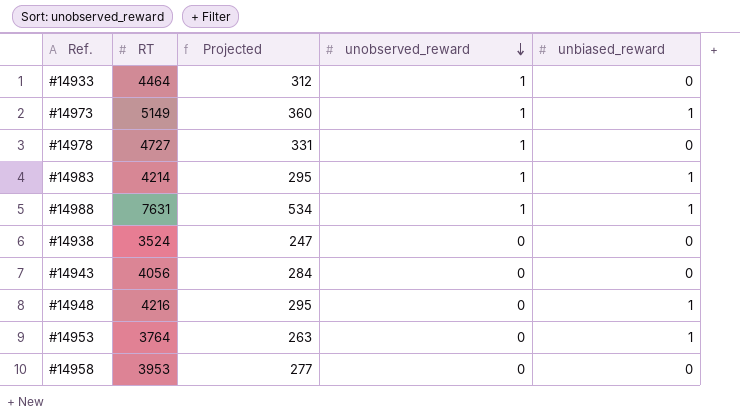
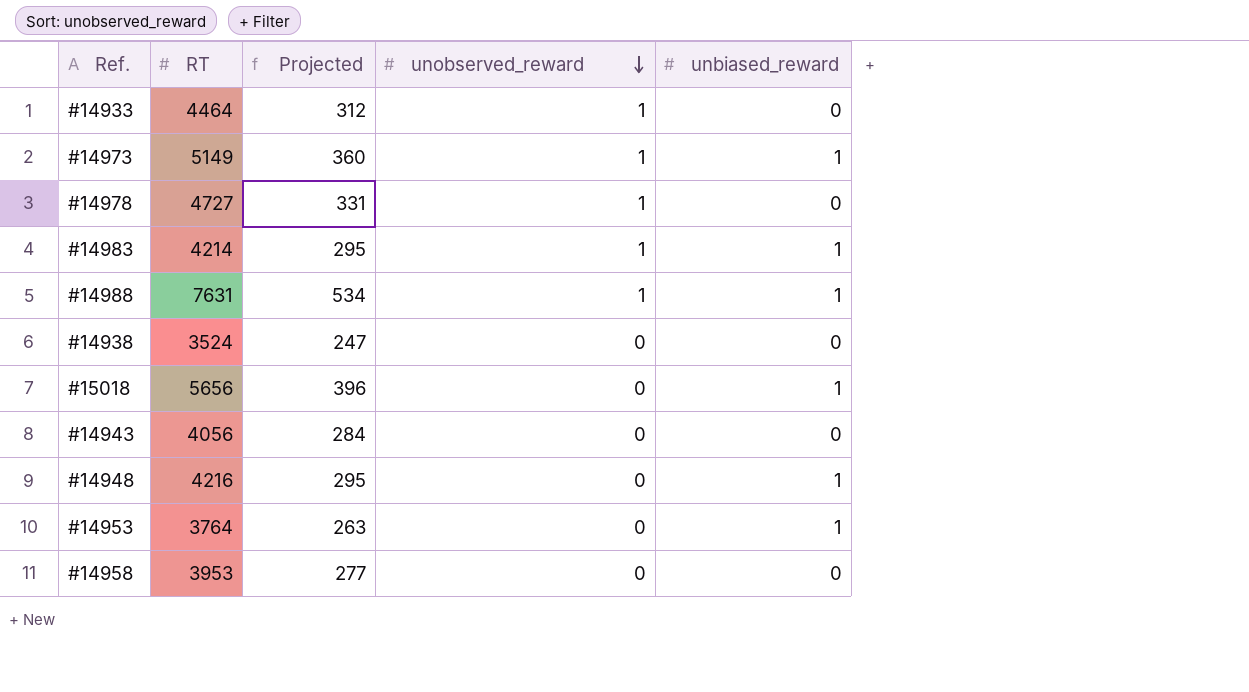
row #15018: none -> 5656 | 396 | 0 | 1

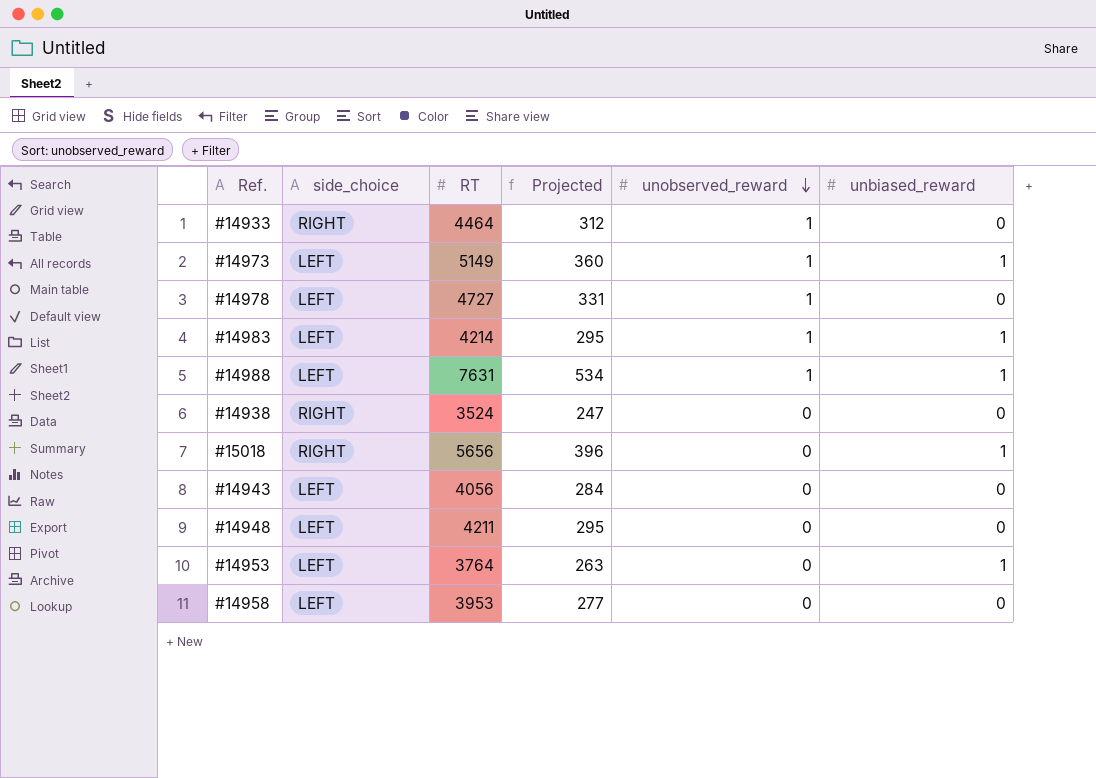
column side_choice | position: none -> 2
#14948 | RT: 4216 -> 4211
#14948 | unbiased_reward: 1 -> 0

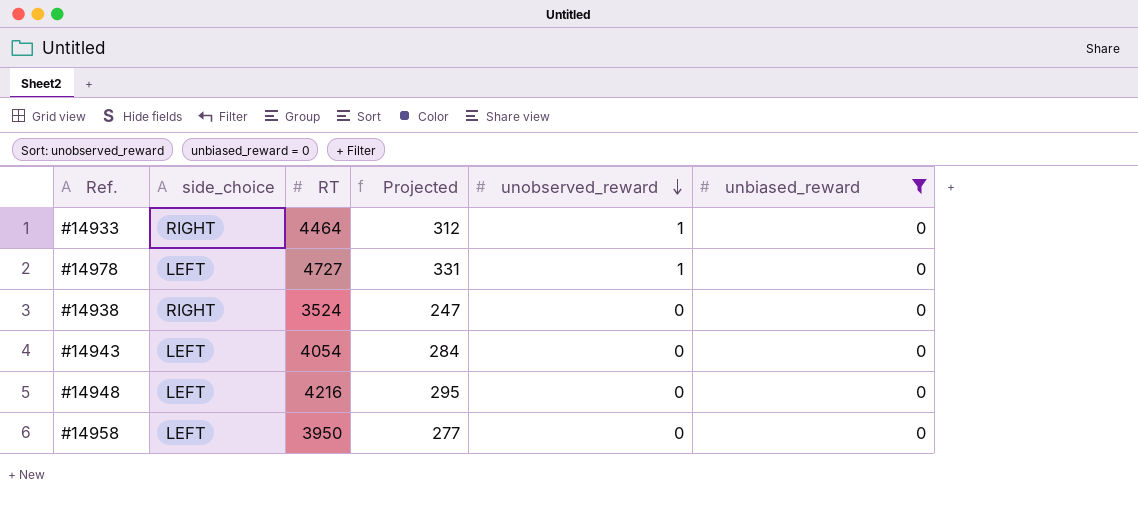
filter: none -> unbiased_reward = 0
#14943 | RT: 4056 -> 4054
#14948 | RT: 4211 -> 4216
#14958 | RT: 3953 -> 3950

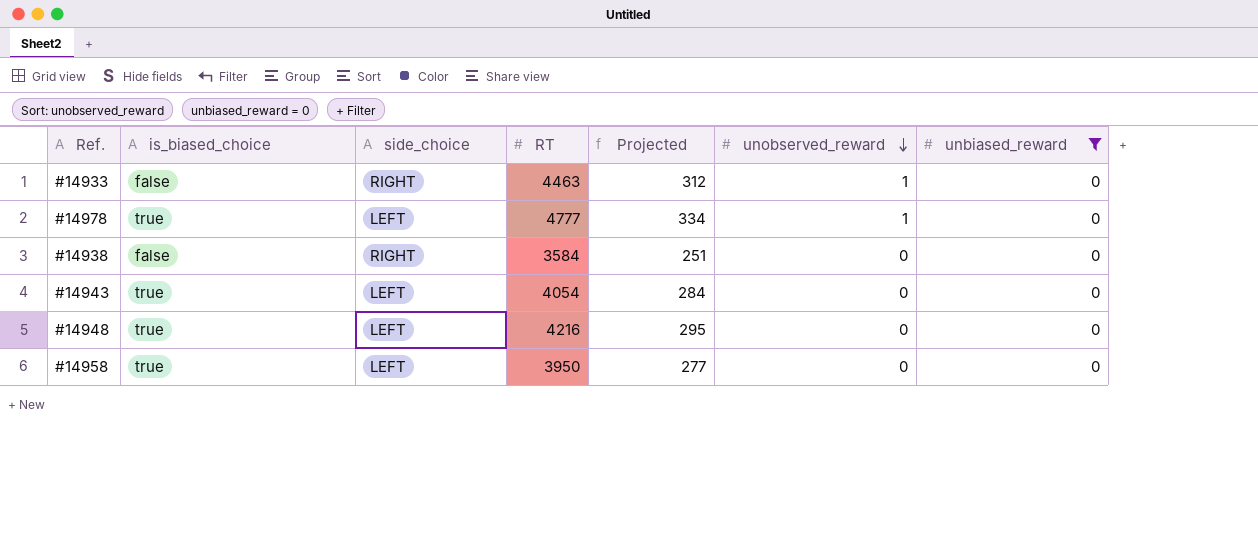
column is_biased_choice | position: none -> 2
#14933 | RT: 4464 -> 4463
#14978 | RT: 4727 -> 4777
#14978 | Projected: 331 -> 334
#14938 | RT: 3524 -> 3584
#14938 | Projected: 247 -> 251

